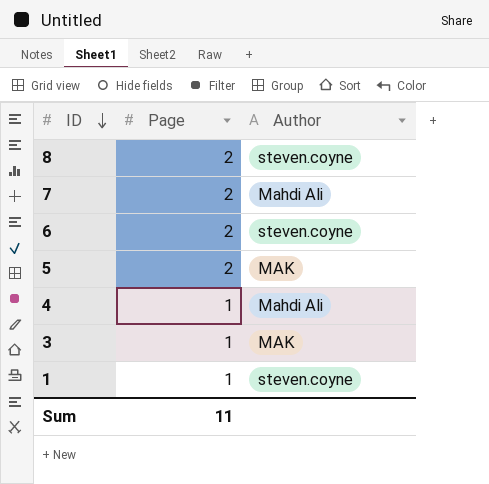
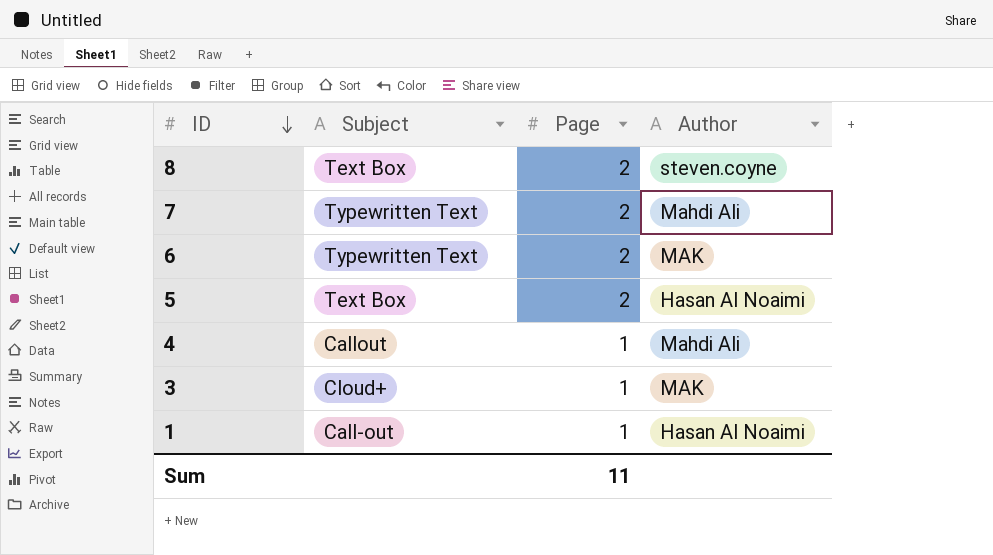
column Subject | position: none -> 2
6 | Author: steven.coyne -> MAK
5 | Author: MAK -> Hasan Al Noaimi
1 | Author: steven.coyne -> Hasan Al Noaimi

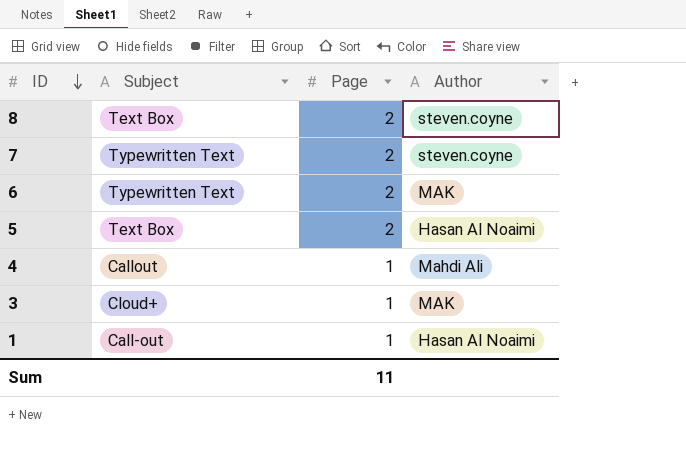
7 | Author: Mahdi Ali -> steven.coyne

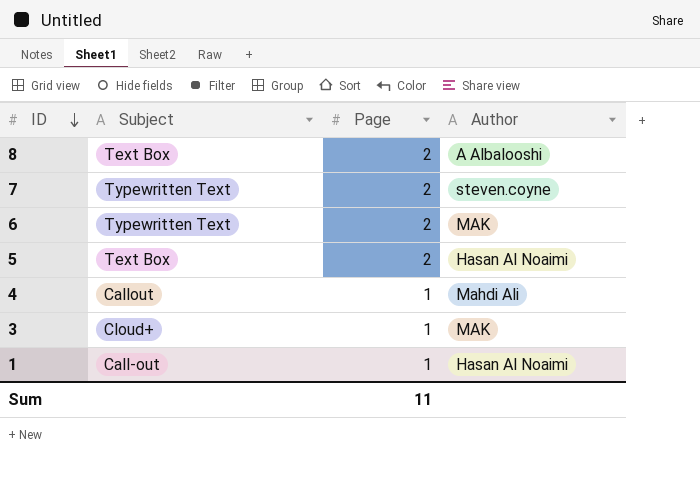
8 | Author: steven.coyne -> A Albalooshi

